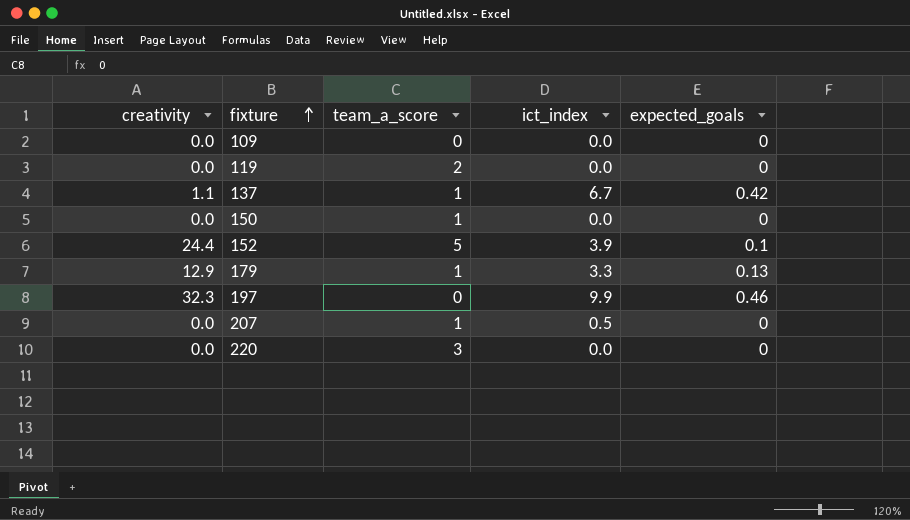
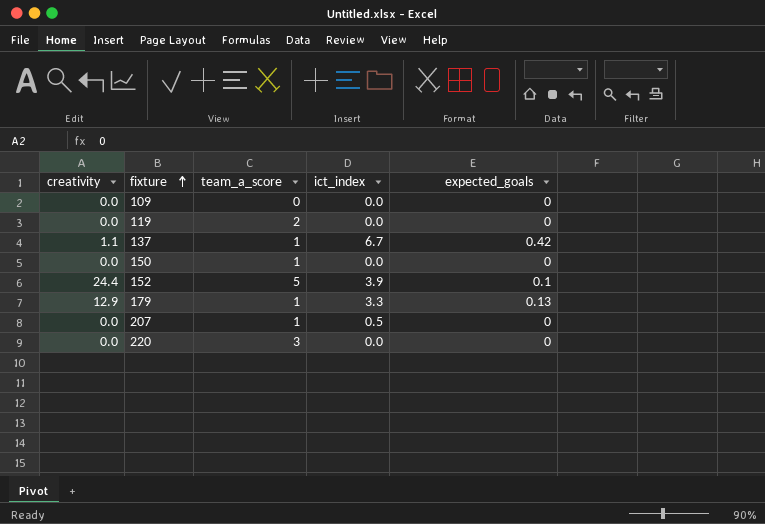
row 197: 32.3 | 0 | 9.9 | 0.46 -> none

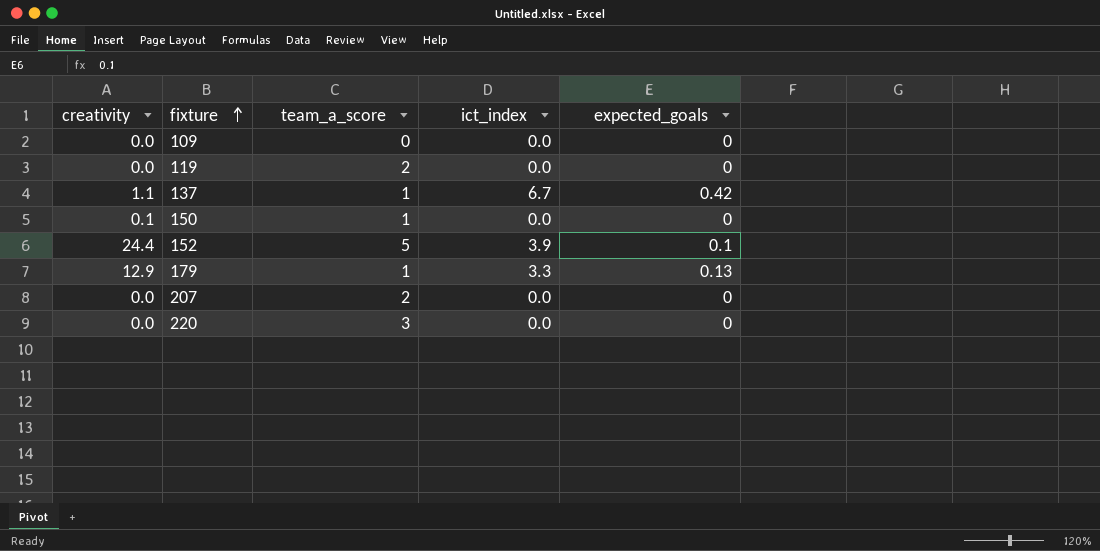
150 | creativity: 0.0 -> 0.1
207 | team_a_score: 1 -> 2
207 | ict_index: 0.5 -> 0.0

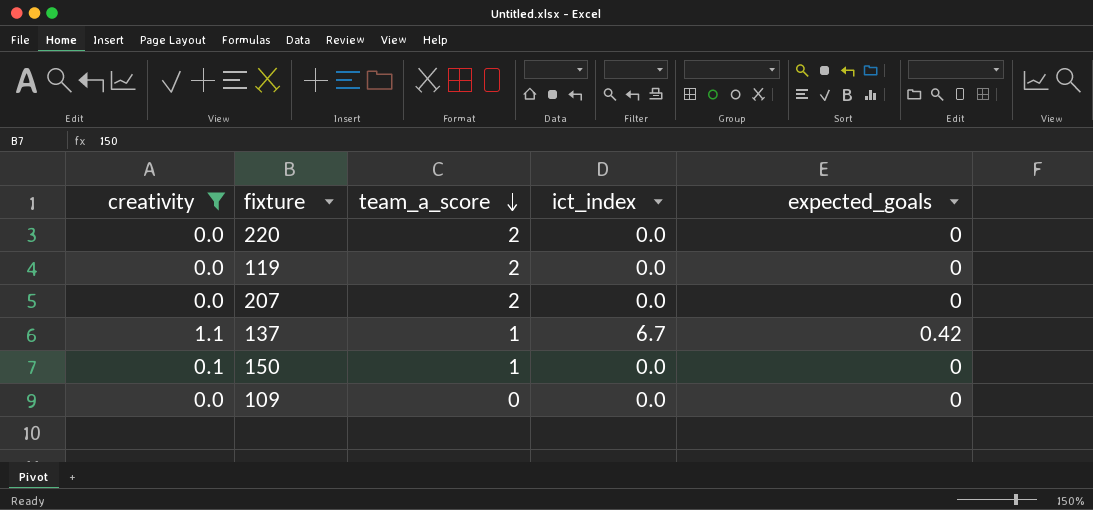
filter: none -> creativity <= 1.1
row order: fixture ascending -> team_a_score descending
220 | team_a_score: 3 -> 2

